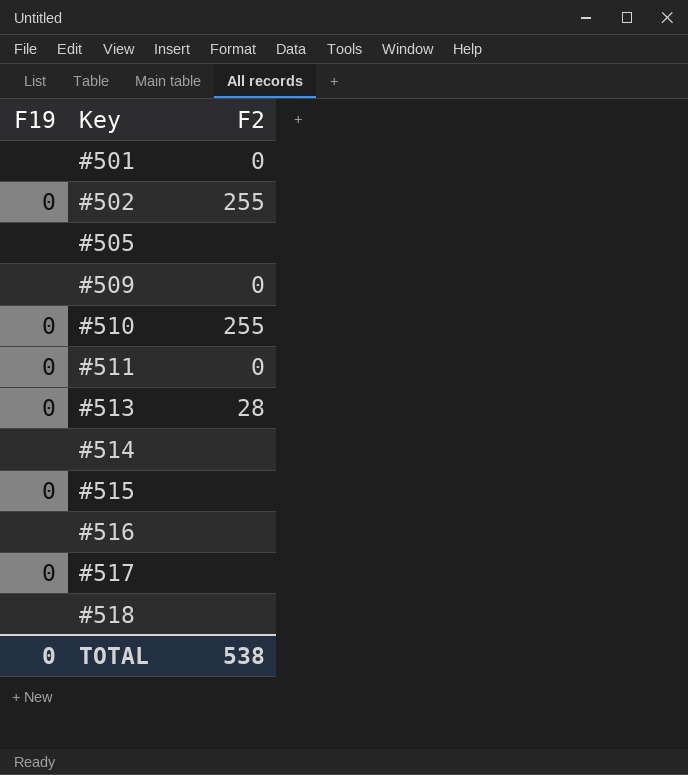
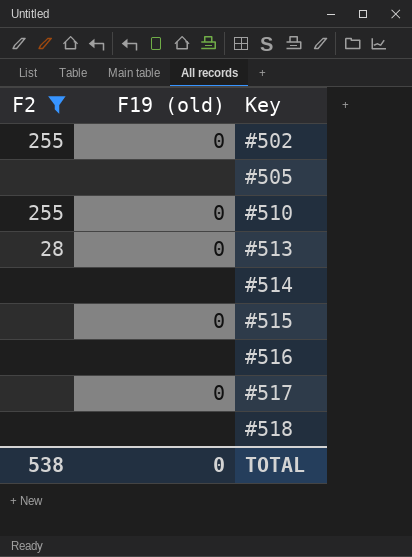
filter: none -> F2 != 0
column F2 | position: 3 -> 1
column name: F19 -> F19 (old)

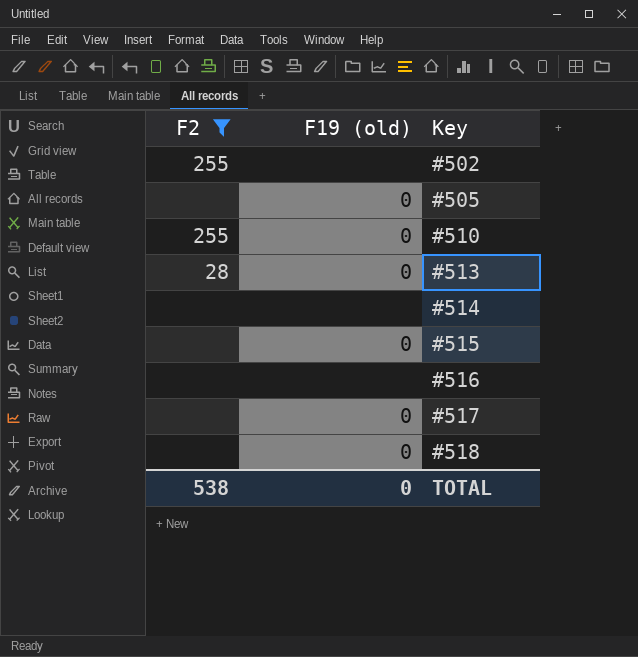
#502 | F19 (old): 0 -> none
#505 | F19 (old): none -> 0
#518 | F19 (old): none -> 0

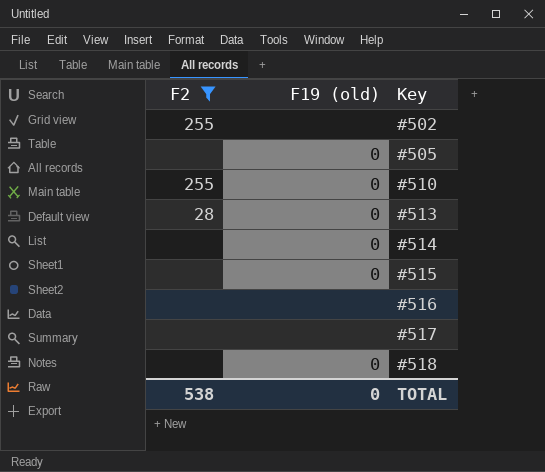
#514 | F19 (old): none -> 0
#517 | F19 (old): 0 -> none

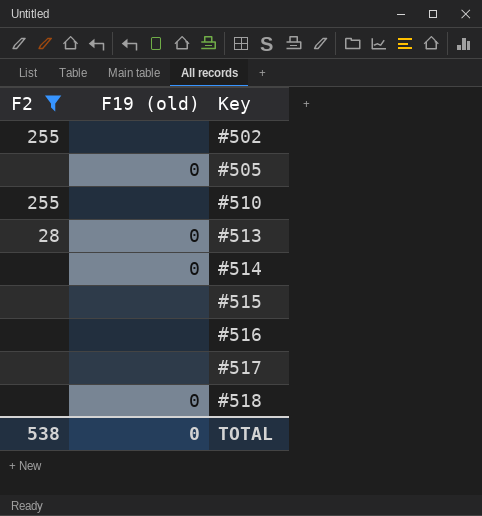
#510 | F19 (old): 0 -> none
#515 | F19 (old): 0 -> none

